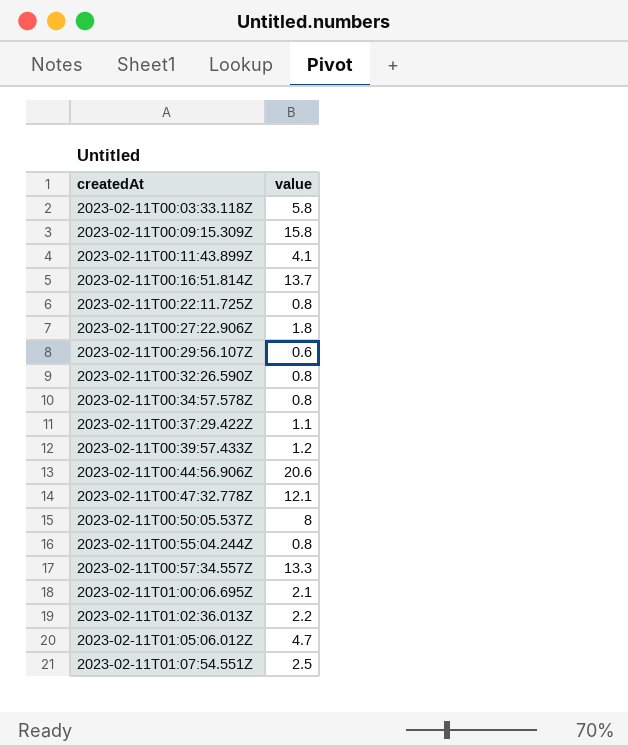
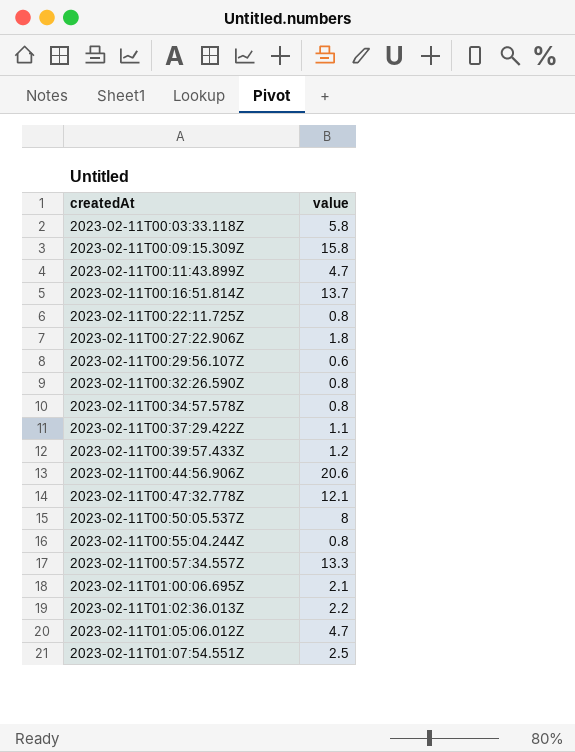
2023-02-11T00:11:43.899Z | value: 4.1 -> 4.7

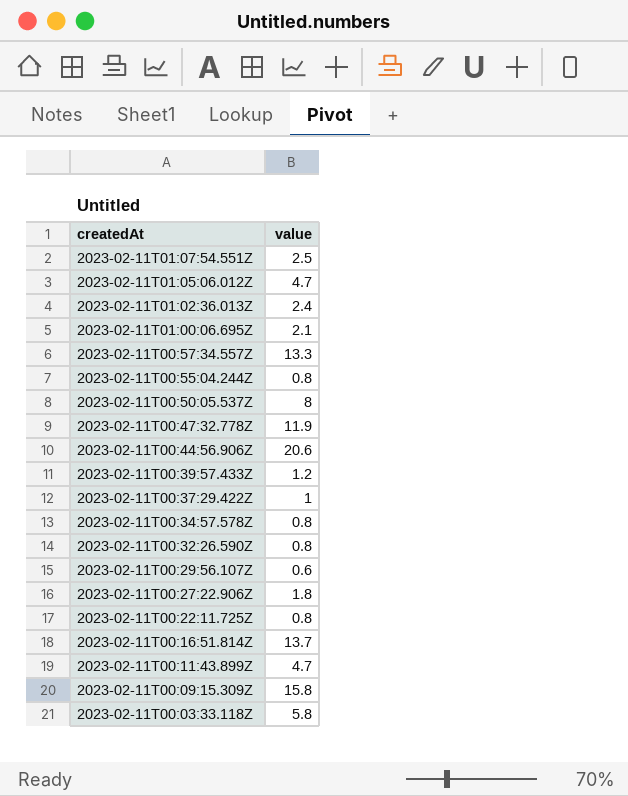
row order: createdAt ascending -> createdAt descending
2023-02-11T01:02:36.013Z | value: 2.2 -> 2.4
2023-02-11T00:47:32.778Z | value: 12.1 -> 11.9
2023-02-11T00:37:29.422Z | value: 1.1 -> 1

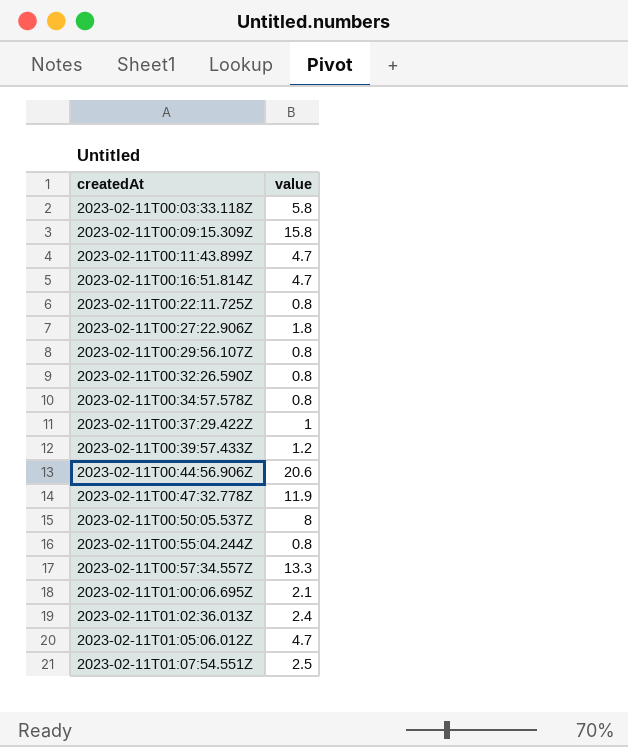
row order: createdAt descending -> createdAt ascending
2023-02-11T00:16:51.814Z | value: 13.7 -> 4.7
2023-02-11T00:29:56.107Z | value: 0.6 -> 0.8

